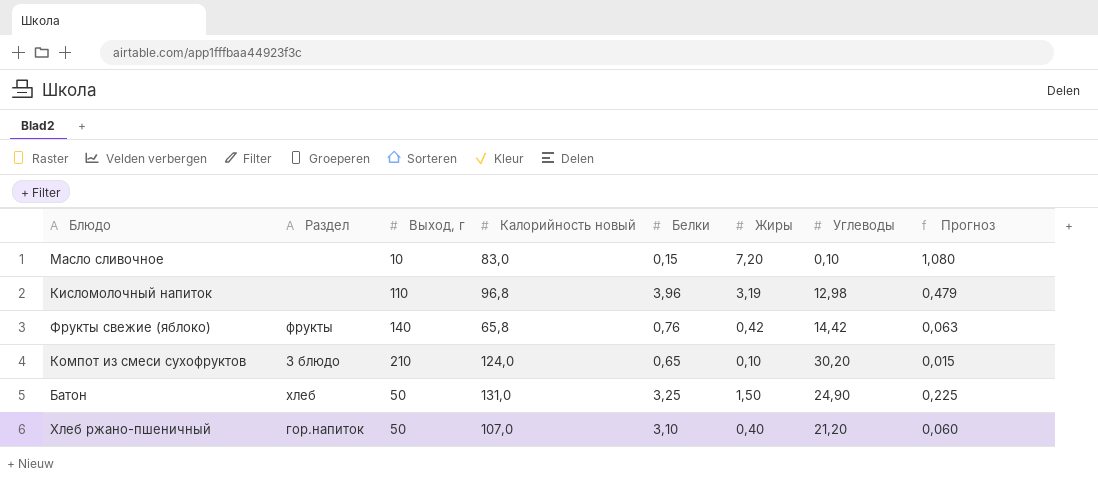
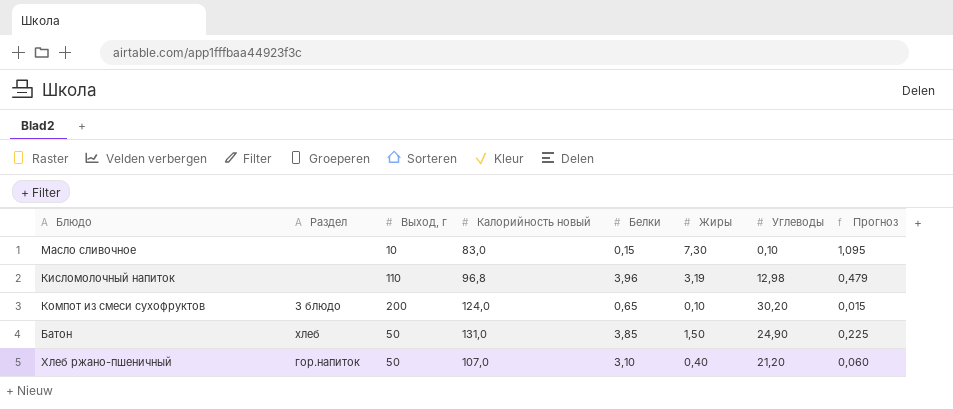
row Фрукты свежие (яблоко): фрукты | 140 | 65,8 | 0,76 | 0,42 | 14,42 | 0,063 -> none
Масло сливочное | Жиры: 7,20 -> 7,30
Масло сливочное | Прогноз: 1,080 -> 1,095
Компот из смеси сухофруктов | Выход, г: 210 -> 200
Батон | Белки: 3,25 -> 3,85

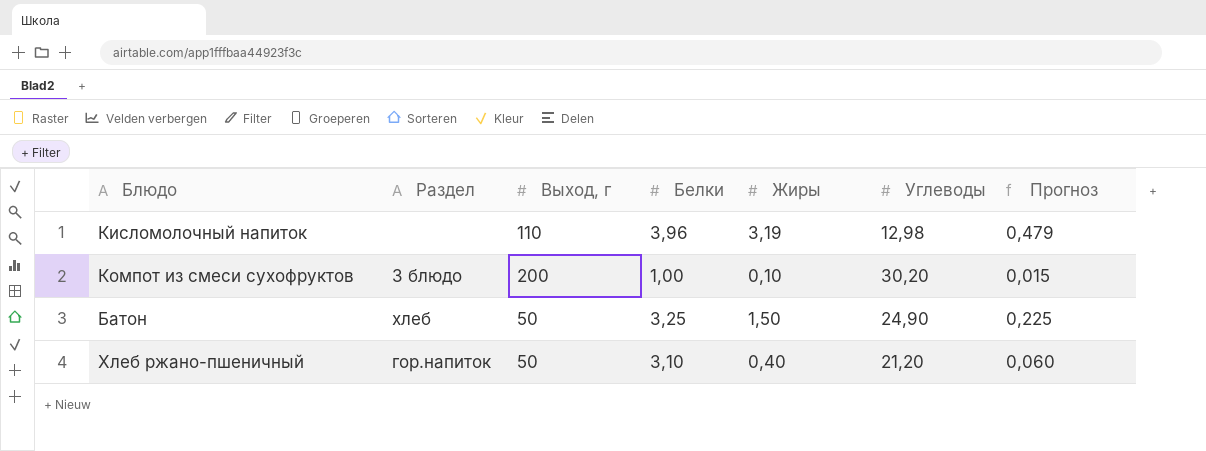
column Калорийность новый | position: 4 -> none
row Масло сливочное: none | 10 | 83,0 | 0,15 | 7,30 | 0,10 | 1,095 -> none
Компот из смеси сухофруктов | Белки: 0,65 -> 1,00
Батон | Белки: 3,85 -> 3,25

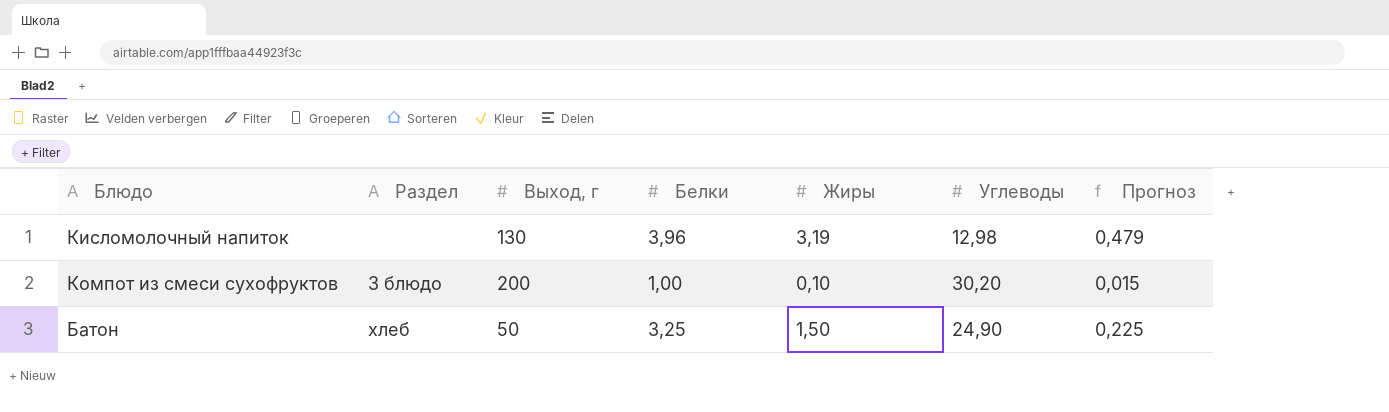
row Хлеб ржано-пшеничный: гор.напиток | 50 | 3,10 | 0,40 | 21,20 | 0,060 -> none
Кисломолочный напиток | Выход, г: 110 -> 130

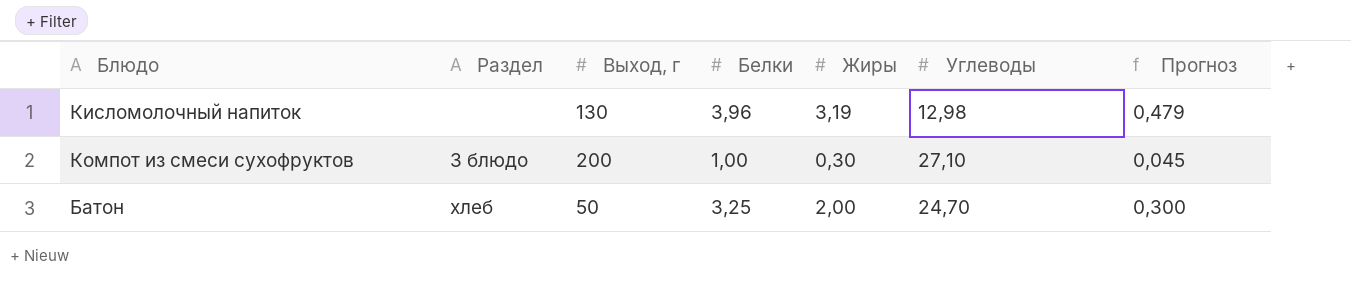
Компот из смеси сухофруктов | Жиры: 0,10 -> 0,30
Компот из смеси сухофруктов | Углеводы: 30,20 -> 27,10
Компот из смеси сухофруктов | Прогноз: 0,015 -> 0,045
Батон | Жиры: 1,50 -> 2,00
Батон | Углеводы: 24,90 -> 24,70
Батон | Прогноз: 0,225 -> 0,300

